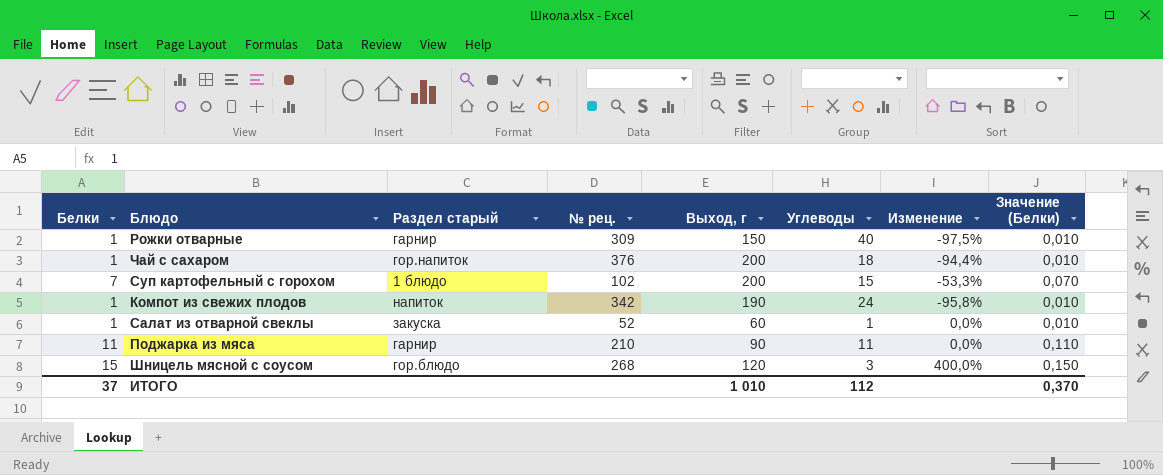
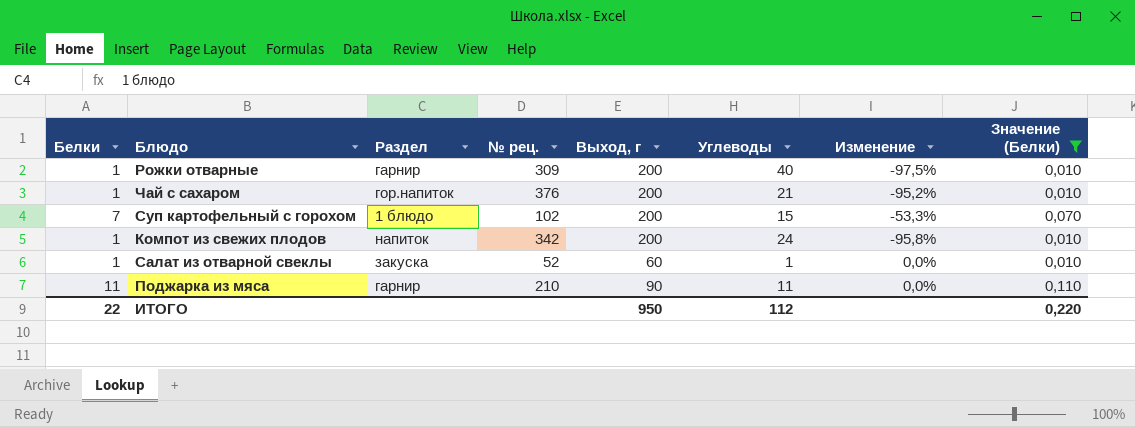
filter: none -> Значение (Белки) != 0,150
column name: Раздел старый -> Раздел
Рожки отварные | Выход, г: 150 -> 200
Чай с сахаром | Углеводы: 18 -> 21
Чай с сахаром | Изменение: -94,4% -> -95,2%
Компот из свежих плодов | Выход, г: 190 -> 200
ИТОГО | Белки: 37 -> 22
ИТОГО | Выход, г: 1 010 -> 950
ИТОГО | Значение (Белки): 0,370 -> 0,220

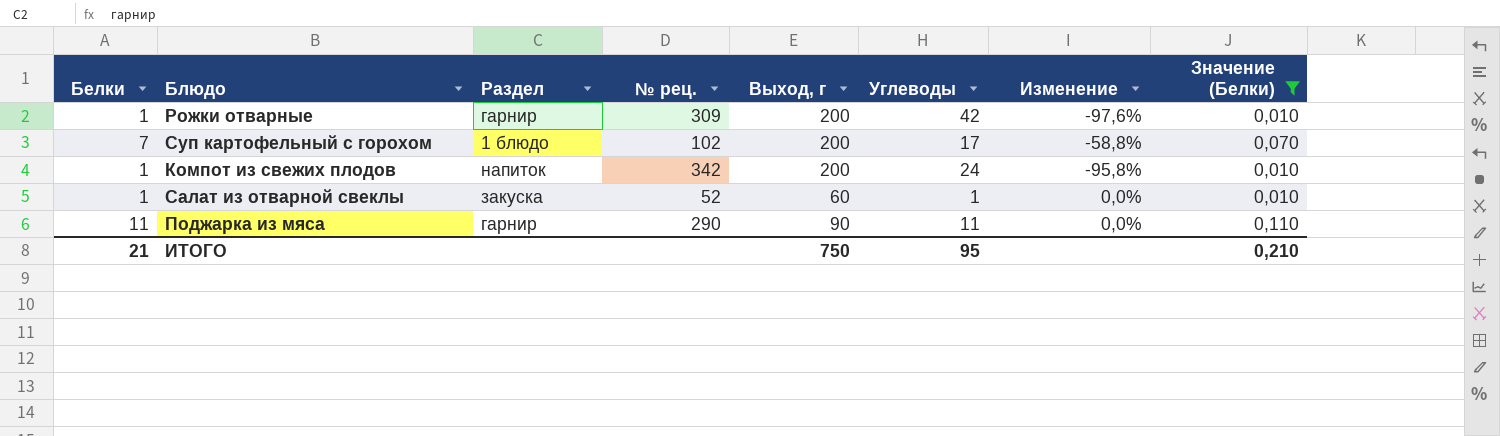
row Чай с сахаром: 1 | гор.напиток | 376 | 200 | 21 | -95,2% | 0,010 -> none
Рожки отварные | Углеводы: 40 -> 42
Рожки отварные | Изменение: -97,5% -> -97,6%
Суп картофельный с горохом | Углеводы: 15 -> 17
Суп картофельный с горохом | Изменение: -53,3% -> -58,8%
Поджарка из мяса | № рец.: 210 -> 290
ИТОГО | Белки: 22 -> 21
ИТОГО | Выход, г: 950 -> 750
ИТОГО | Углеводы: 112 -> 95
ИТОГО | Значение (Белки): 0,220 -> 0,210

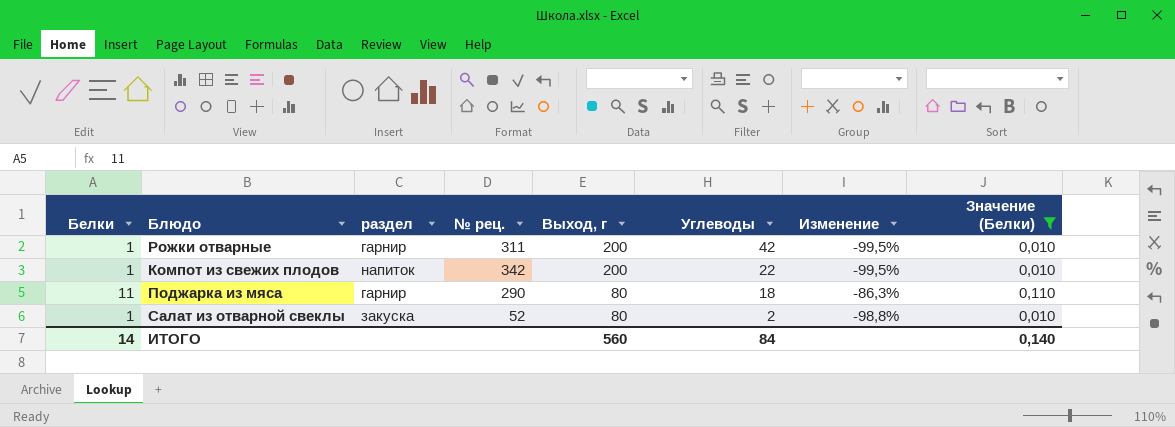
row order: none -> Выход, г descending
column name: Раздел -> раздел
column Изменение | formula: ([Белки] - [Углеводы]) / [Углеводы] -> ([Белки] - [Выход, г]) / [Выход, г]
row Суп картофельный с горохом: 7 | 1 блюдо | 102 | 200 | 17 | -58,8% | 0,070 -> none
Рожки отварные | № рец.: 309 -> 311
Компот из свежих плодов | Углеводы: 24 -> 22
Поджарка из мяса | Выход, г: 90 -> 80
Поджарка из мяса | Углеводы: 11 -> 18
Салат из отварной свеклы | Выход, г: 60 -> 80
Салат из отварной свеклы | Углеводы: 1 -> 2
ИТОГО | Белки: 21 -> 14
ИТОГО | Выход, г: 750 -> 560
ИТОГО | Углеводы: 95 -> 84
ИТОГО | Значение (Белки): 0,210 -> 0,140

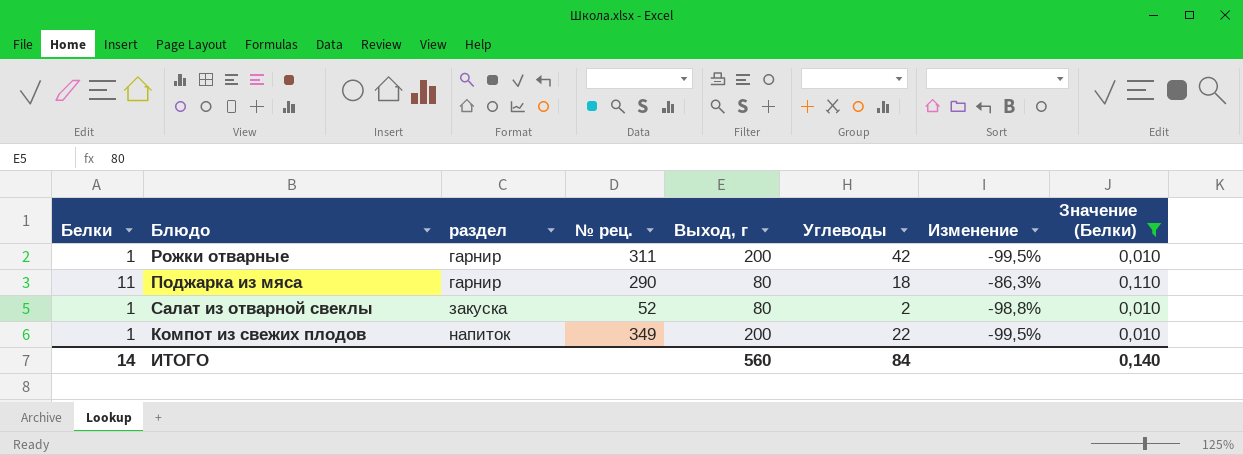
row order: Выход, г descending -> раздел ascending
Компот из свежих плодов | № рец.: 342 -> 349

